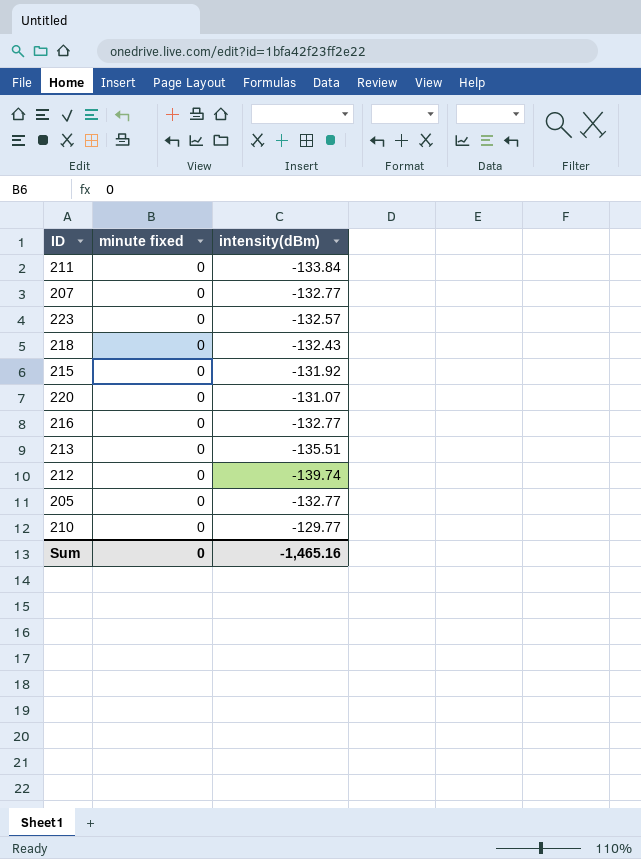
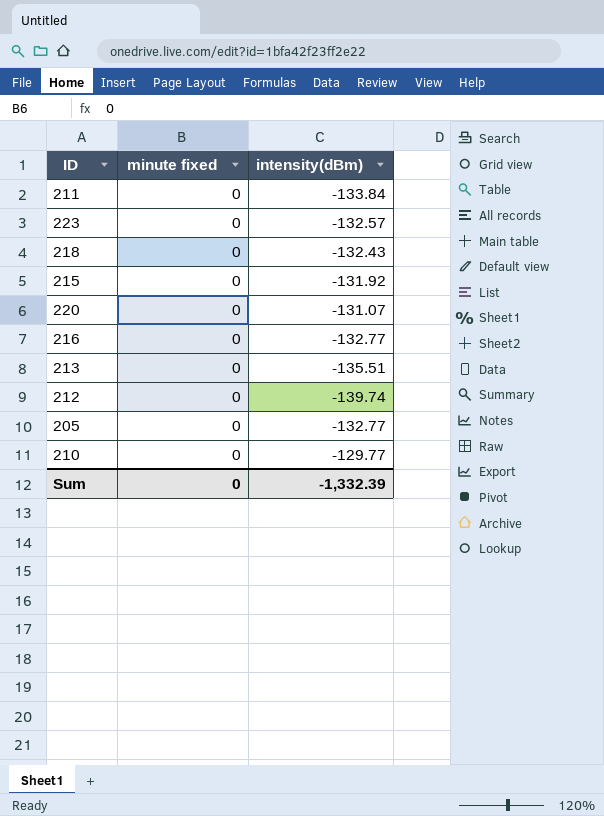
row 207: 0 | -132.77 -> none
Sum | intensity(dBm): -1,465.16 -> -1,332.39

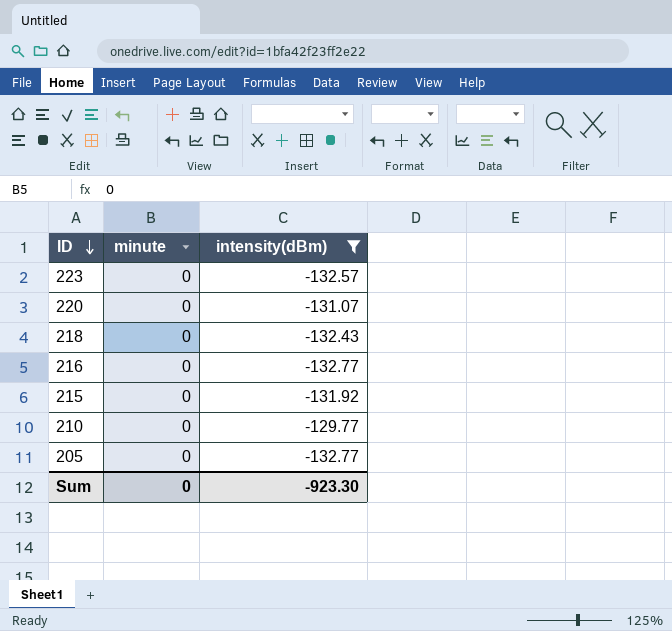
filter: none -> intensity(dBm) >= -132.77
row order: none -> ID descending
column name: minute fixed -> minute
Sum | intensity(dBm): -1,332.39 -> -923.30

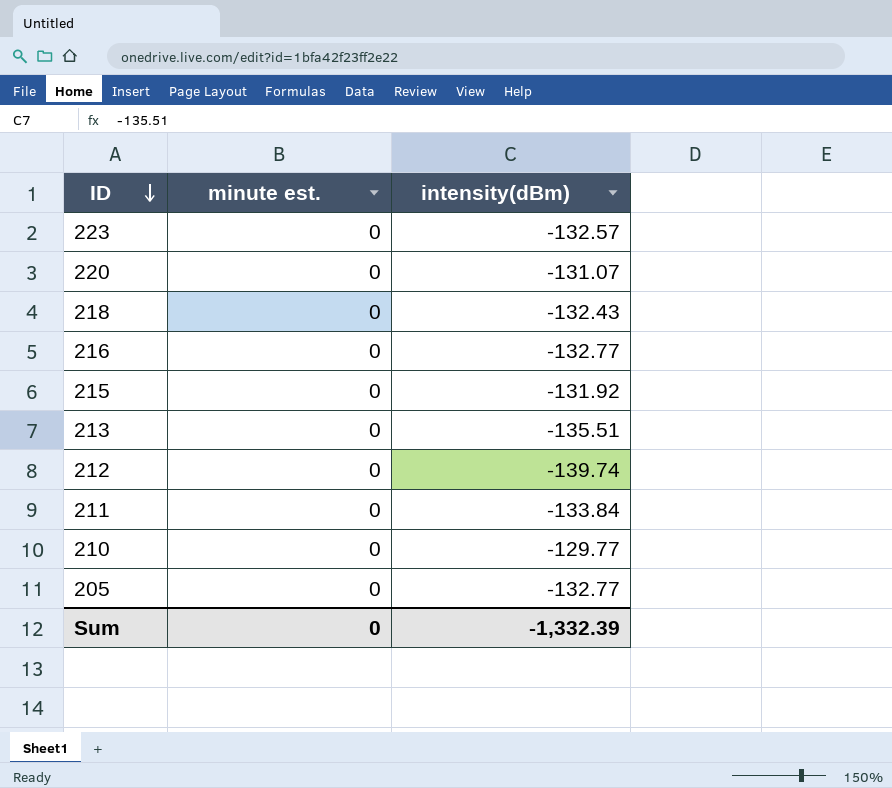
filter: intensity(dBm) >= -132.77 -> none
column name: minute -> minute est.
Sum | intensity(dBm): -923.30 -> -1,332.39

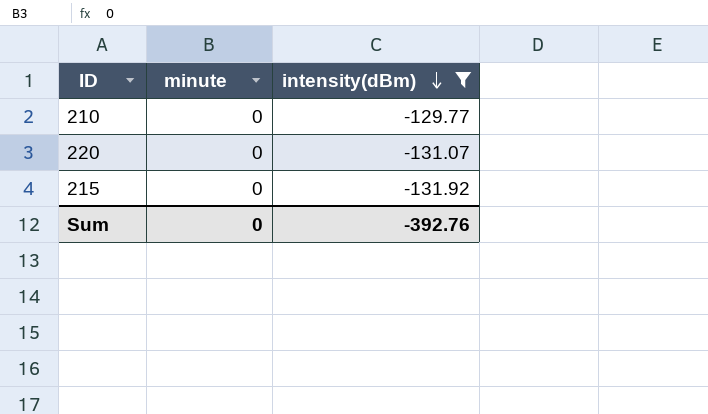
filter: none -> intensity(dBm) >= -131.92
row order: ID descending -> intensity(dBm) descending
column name: minute est. -> minute
Sum | intensity(dBm): -1,332.39 -> -392.76

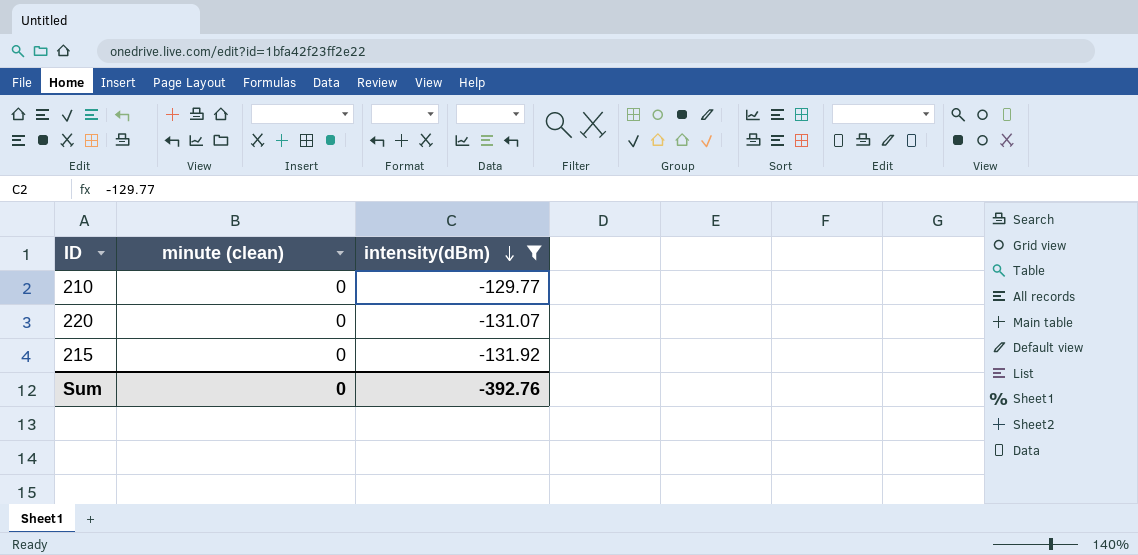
column name: minute -> minute (clean)

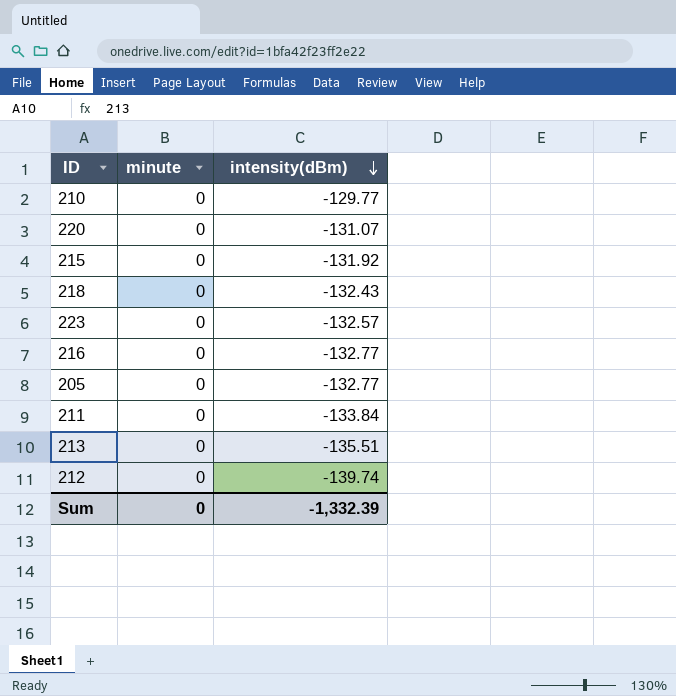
filter: intensity(dBm) >= -131.92 -> none
column name: minute (clean) -> minute
Sum | intensity(dBm): -392.76 -> -1,332.39

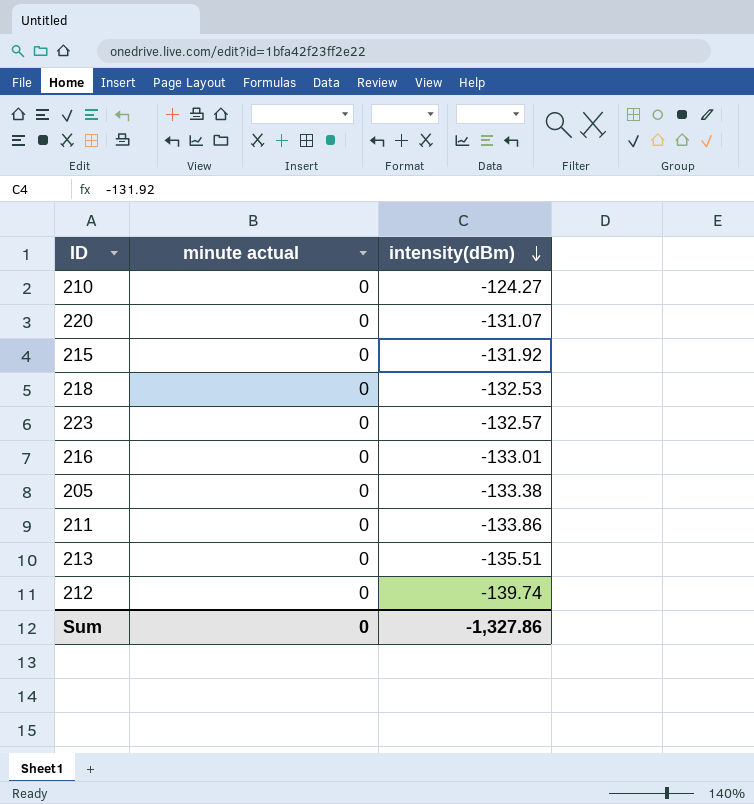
column name: minute -> minute actual
210 | intensity(dBm): -129.77 -> -124.27
218 | intensity(dBm): -132.43 -> -132.53
216 | intensity(dBm): -132.77 -> -133.01
205 | intensity(dBm): -132.77 -> -133.38
211 | intensity(dBm): -133.84 -> -133.86
Sum | intensity(dBm): -1,332.39 -> -1,327.86

